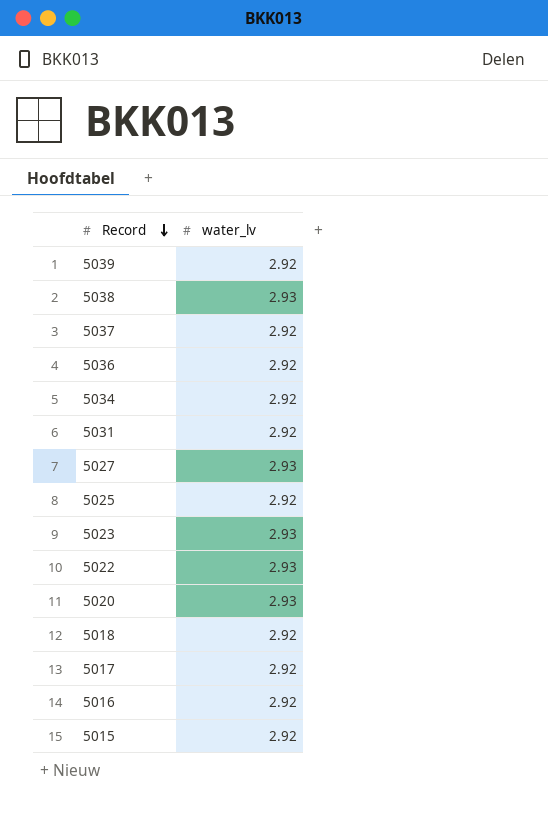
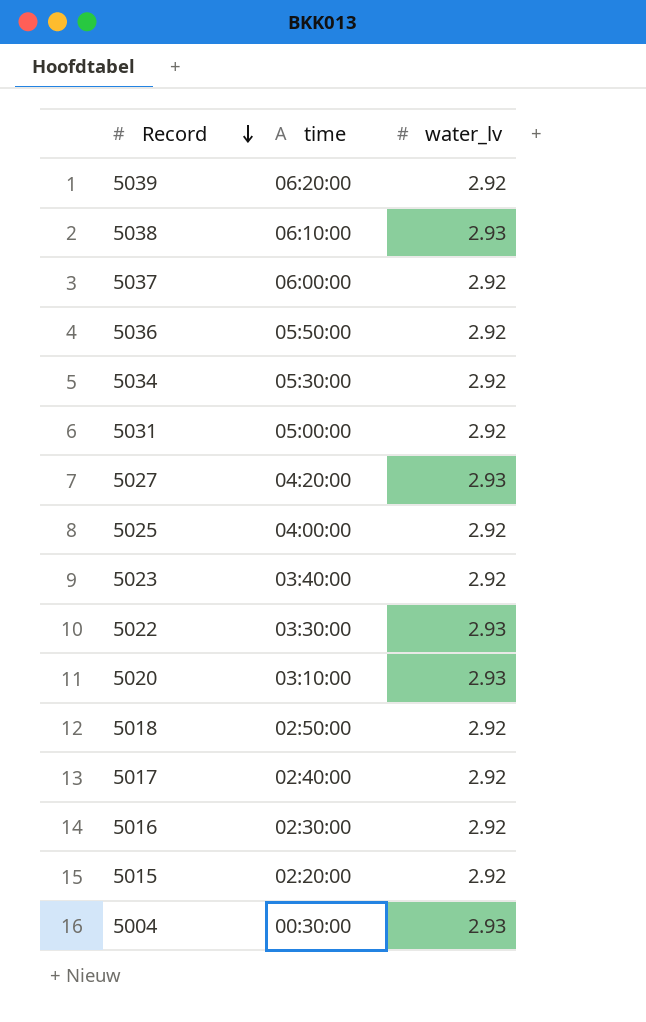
column time | position: none -> 2
5023 | water_lv: 2.93 -> 2.92
row 5004: none -> 00:30:00 | 2.93

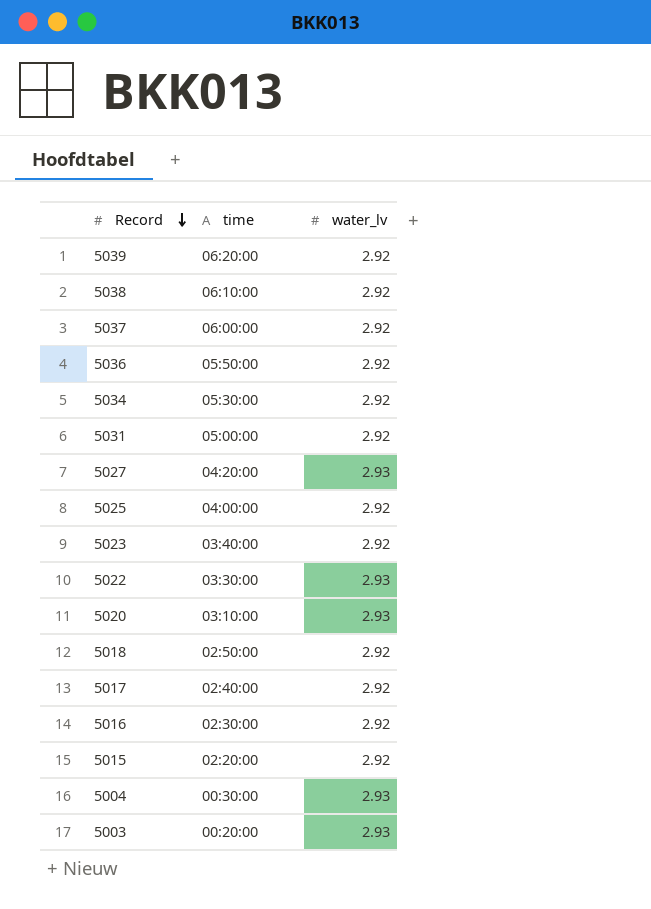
5038 | water_lv: 2.93 -> 2.92
row 5003: none -> 00:20:00 | 2.93

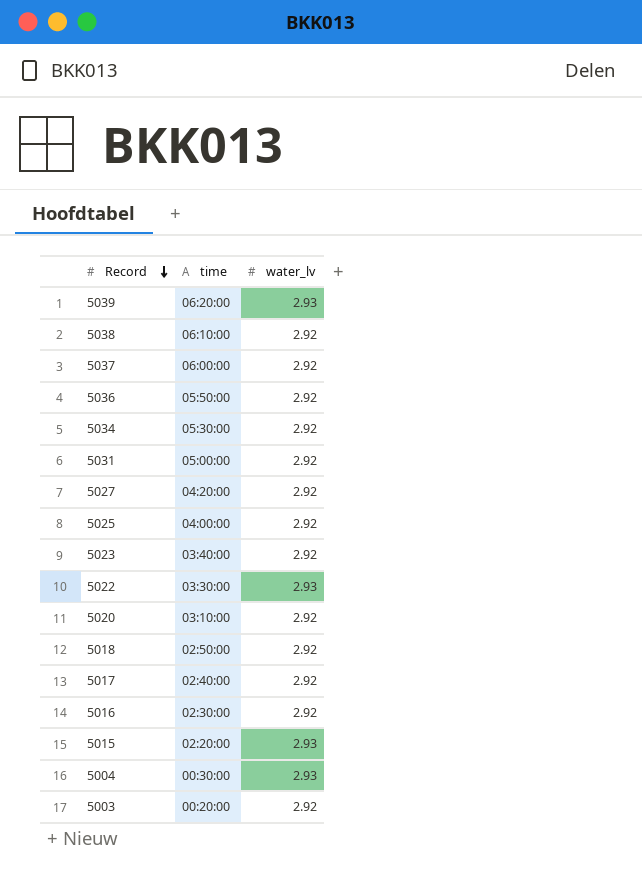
5039 | water_lv: 2.92 -> 2.93
5027 | water_lv: 2.93 -> 2.92
5020 | water_lv: 2.93 -> 2.92
5015 | water_lv: 2.92 -> 2.93
5003 | water_lv: 2.93 -> 2.92

